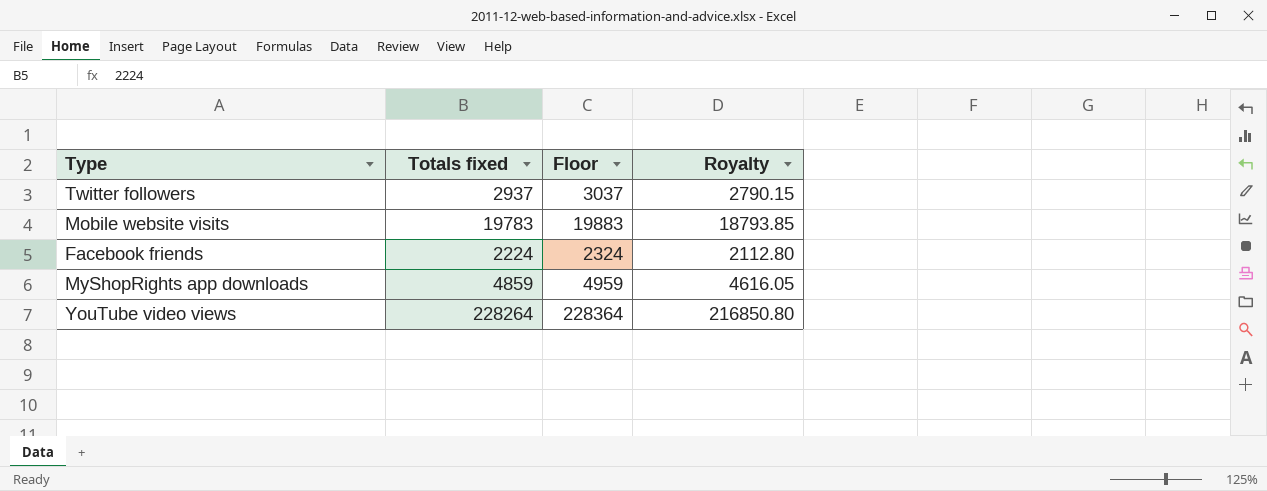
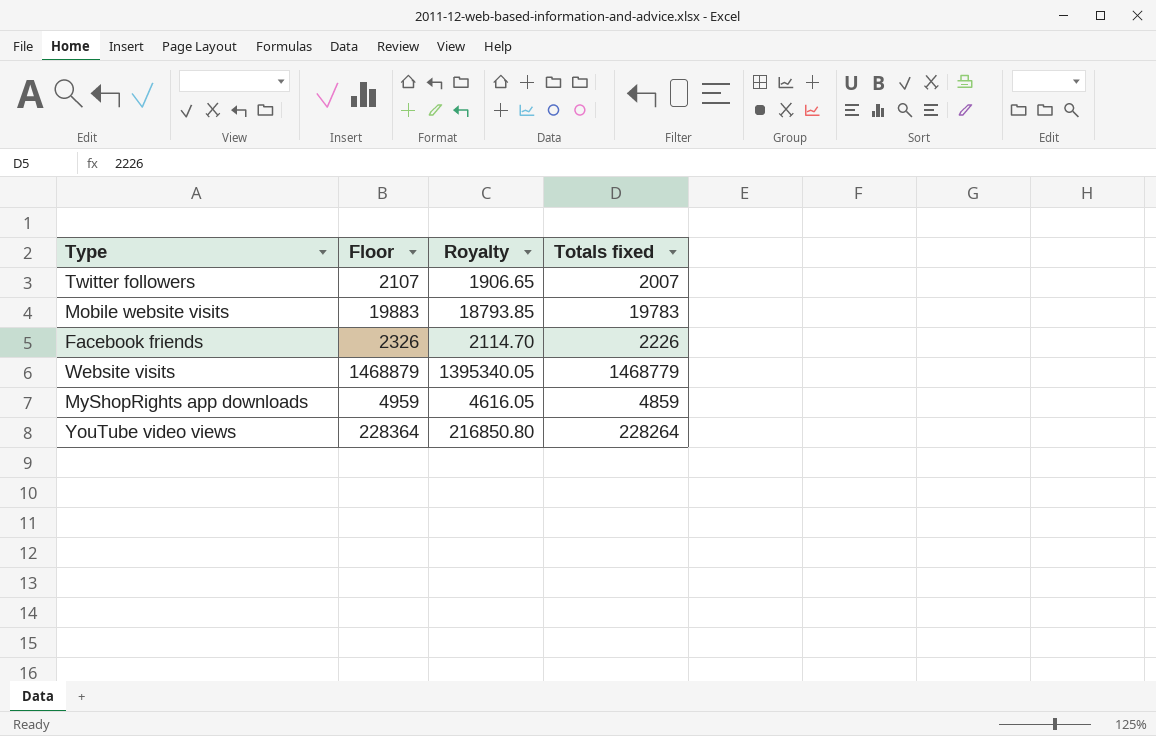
column Totals fixed | position: 2 -> 4
Twitter followers | Floor: 3037 -> 2107
Twitter followers | Royalty: 2790.15 -> 1906.65
Twitter followers | Totals fixed: 2937 -> 2007
Facebook friends | Floor: 2324 -> 2326
Facebook friends | Royalty: 2112.80 -> 2114.70
Facebook friends | Totals fixed: 2224 -> 2226
row Website visits: none -> 1468879 | 1395340.05 | 1468779

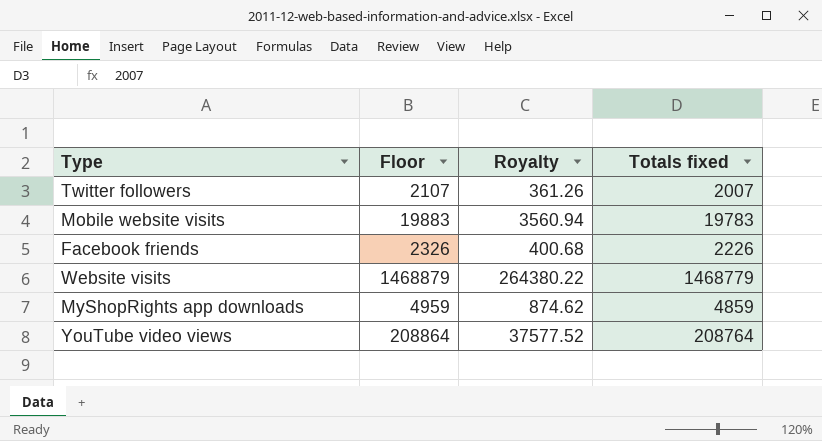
column Royalty | formula: [Totals fixed] * 0.95 -> [Totals fixed] * 0.18
YouTube video views | Floor: 228364 -> 208864
YouTube video views | Totals fixed: 228264 -> 208764

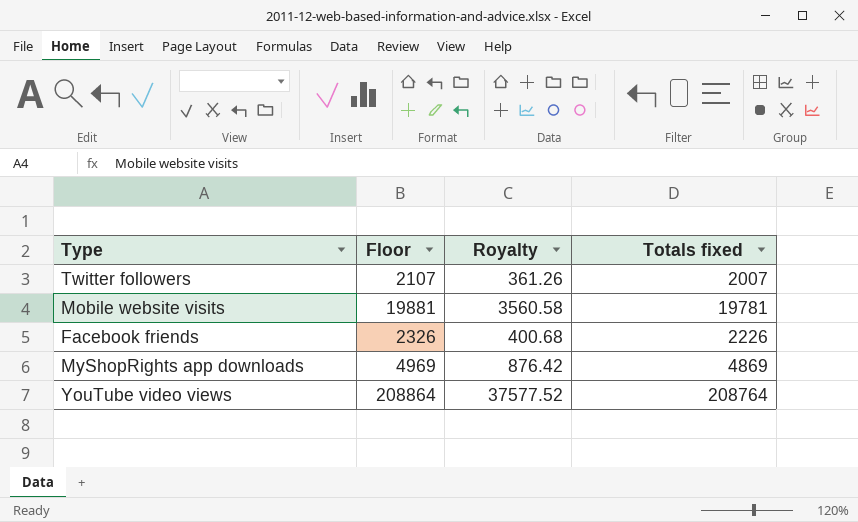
row Website visits: 1468879 | 264380.22 | 1468779 -> none
Mobile website visits | Floor: 19883 -> 19881
Mobile website visits | Royalty: 3560.94 -> 3560.58
Mobile website visits | Totals fixed: 19783 -> 19781
MyShopRights app downloads | Floor: 4959 -> 4969
MyShopRights app downloads | Royalty: 874.62 -> 876.42
MyShopRights app downloads | Totals fixed: 4859 -> 4869

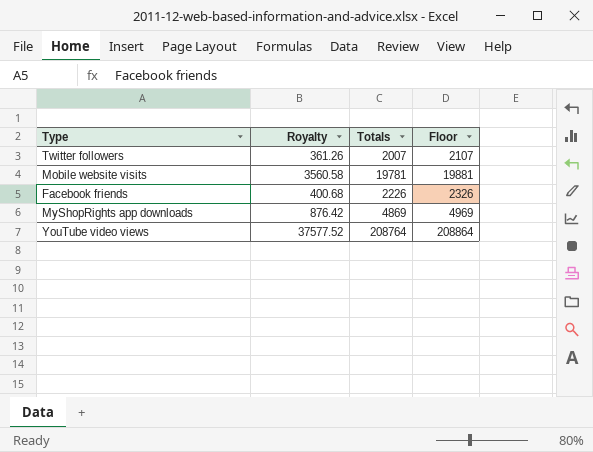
column name: Totals fixed -> Totals
column Floor | position: 2 -> 4

